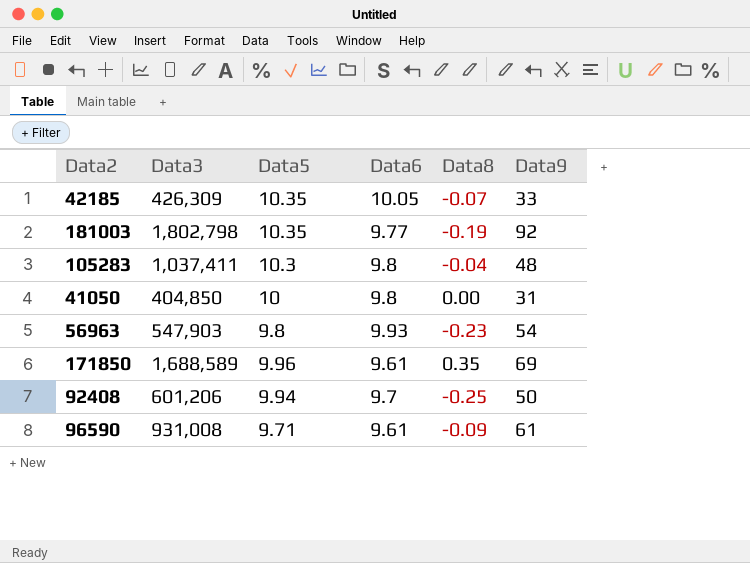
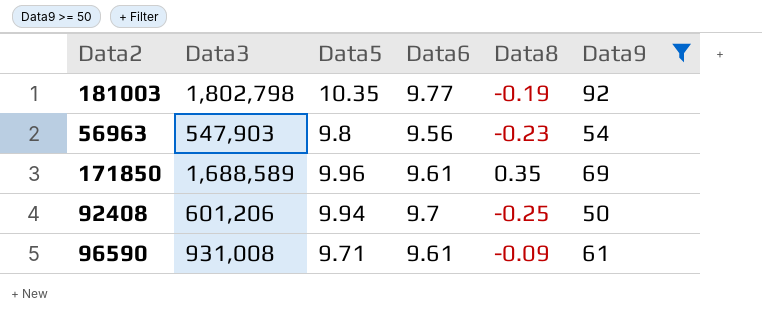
filter: none -> Data9 >= 50
56963 | Data6: 9.93 -> 9.56

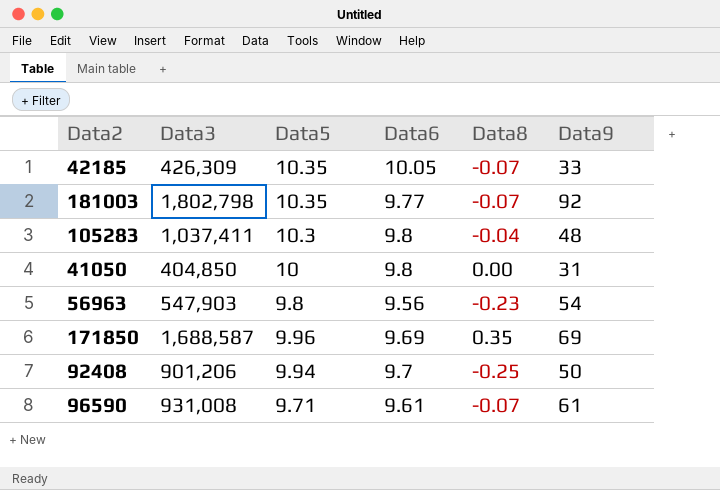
filter: Data9 >= 50 -> none
181003 | Data8: -0.19 -> -0.07
171850 | Data3: 1,688,589 -> 1,688,587
171850 | Data6: 9.61 -> 9.69
92408 | Data3: 601,206 -> 901,206
96590 | Data8: -0.09 -> -0.07

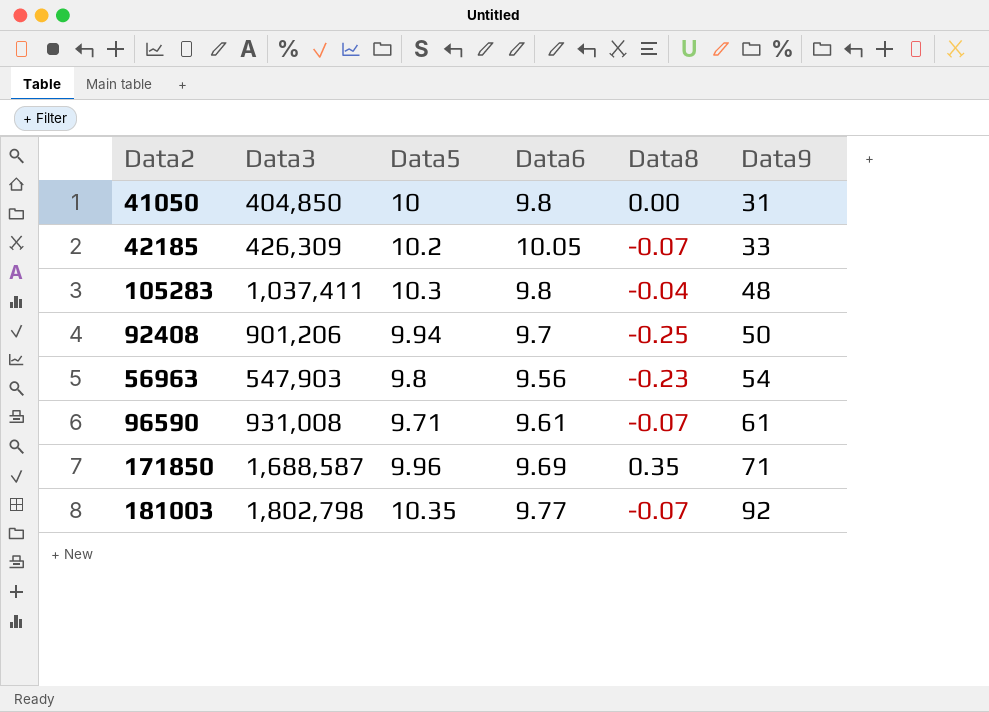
row order: none -> Data9 ascending
42185 | Data5: 10.35 -> 10.2
171850 | Data9: 69 -> 71

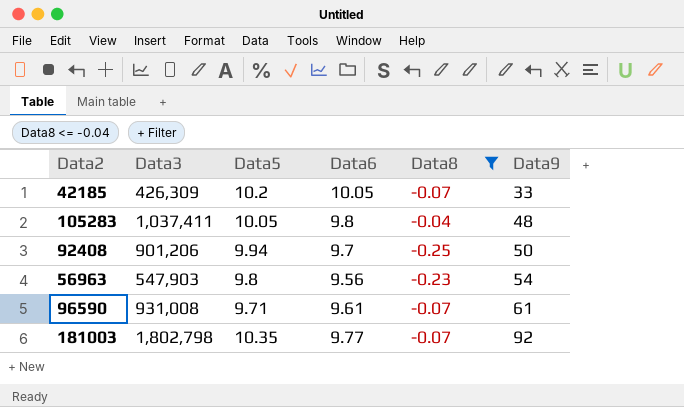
filter: none -> Data8 <= -0.04
105283 | Data5: 10.3 -> 10.05

